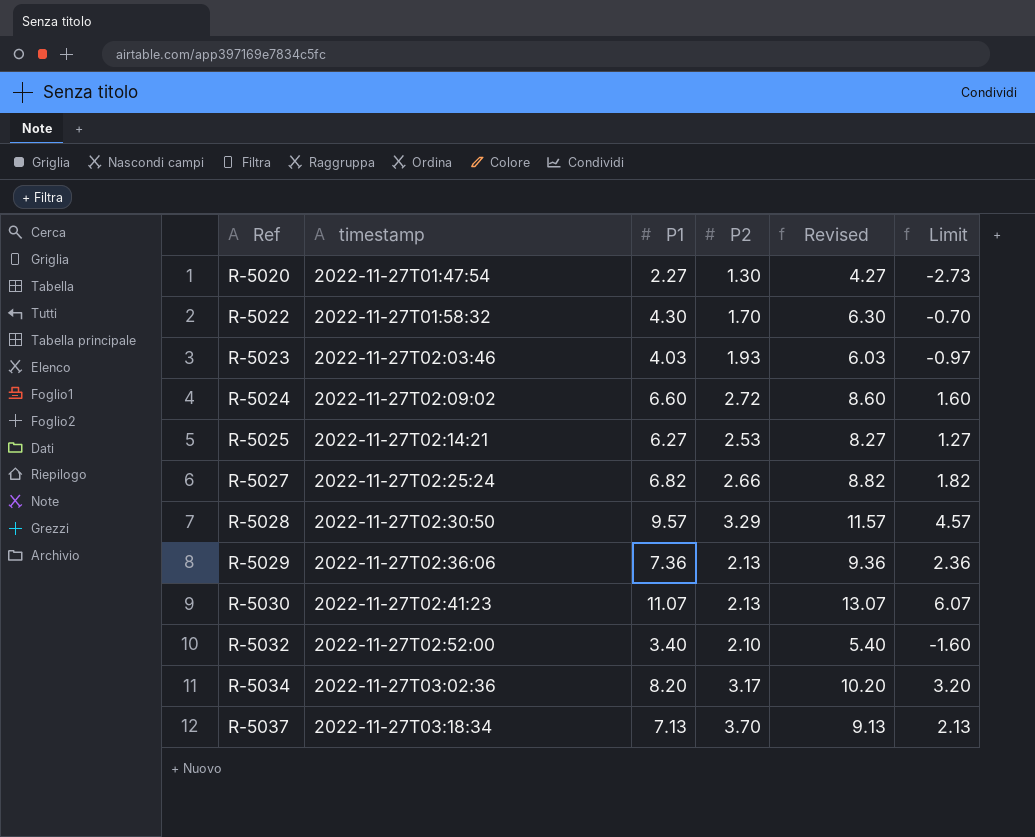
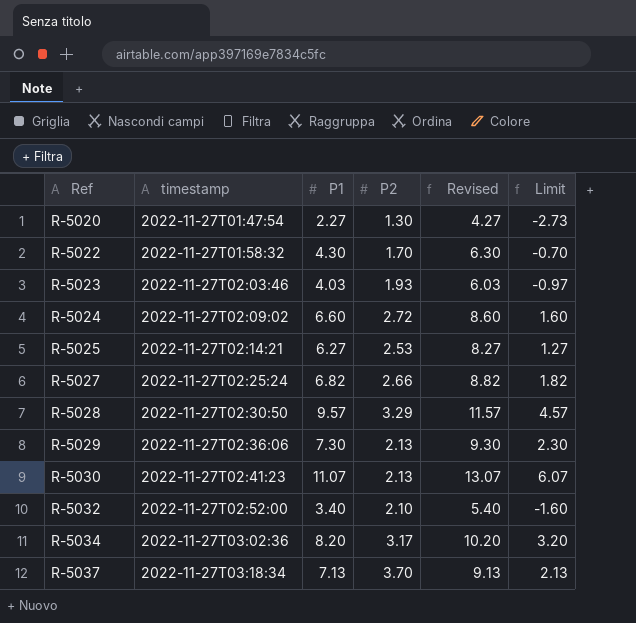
R-5029 | P1: 7.36 -> 7.30
R-5029 | Revised: 9.36 -> 9.30
R-5029 | Limit: 2.36 -> 2.30

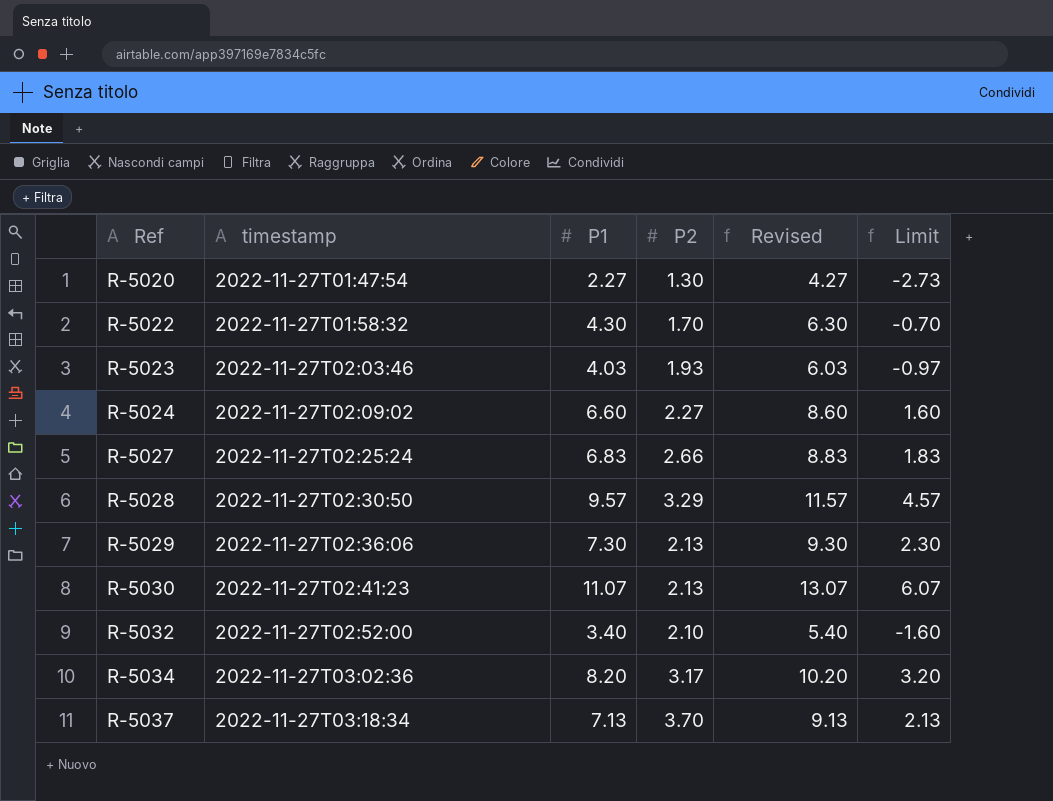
row R-5025: 2022-11-27T02:14:21 | 6.27 | 2.53 | 8.27 | 1.27 -> none
R-5024 | P2: 2.72 -> 2.27
R-5027 | P1: 6.82 -> 6.83
R-5027 | Revised: 8.82 -> 8.83
R-5027 | Limit: 1.82 -> 1.83

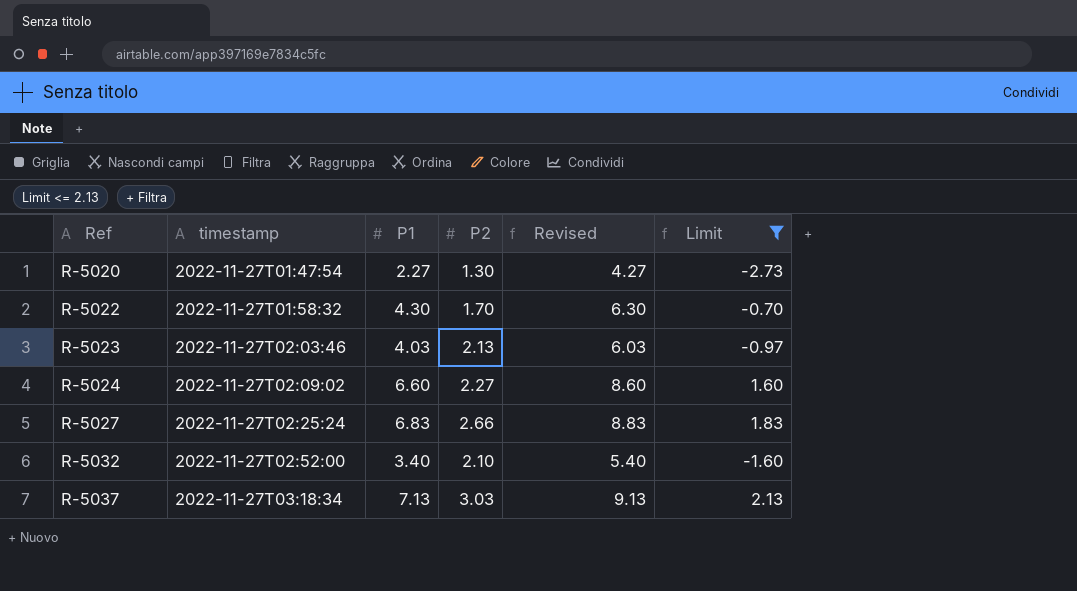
filter: none -> Limit <= 2.13
R-5023 | P2: 1.93 -> 2.13
R-5037 | P2: 3.70 -> 3.03

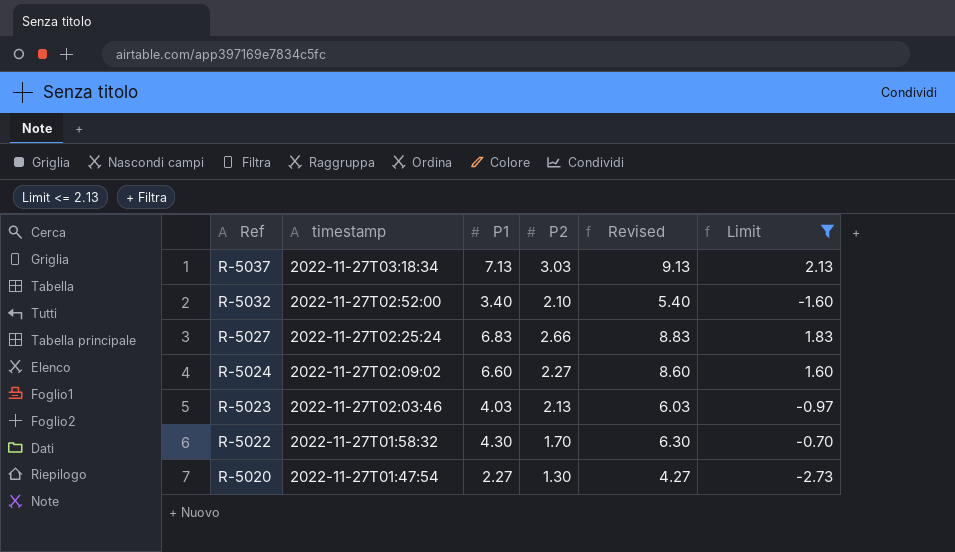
row order: Ref ascending -> Ref descending

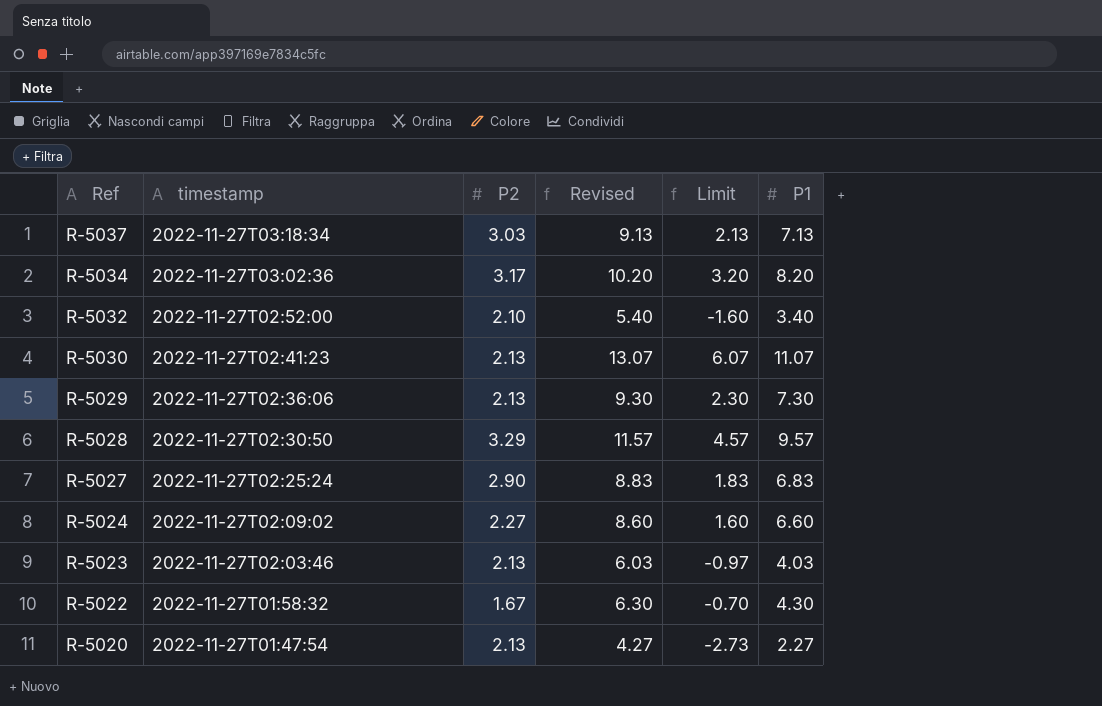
filter: Limit <= 2.13 -> none
column P1 | position: 3 -> 6
R-5027 | P2: 2.66 -> 2.90
R-5022 | P2: 1.70 -> 1.67
R-5020 | P2: 1.30 -> 2.13

